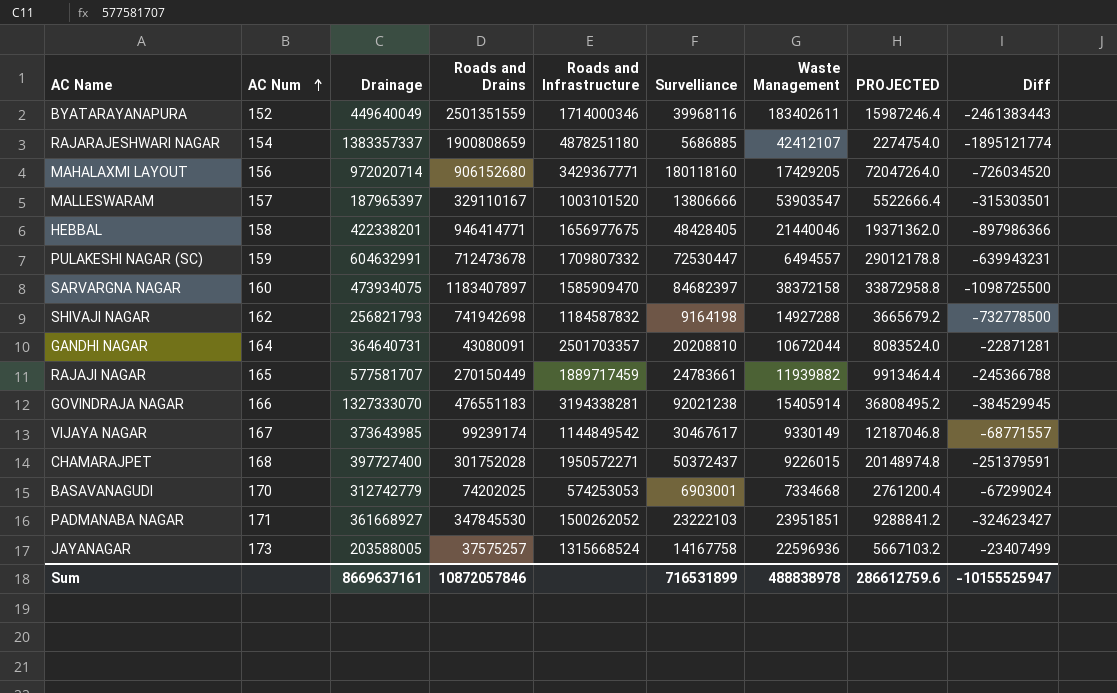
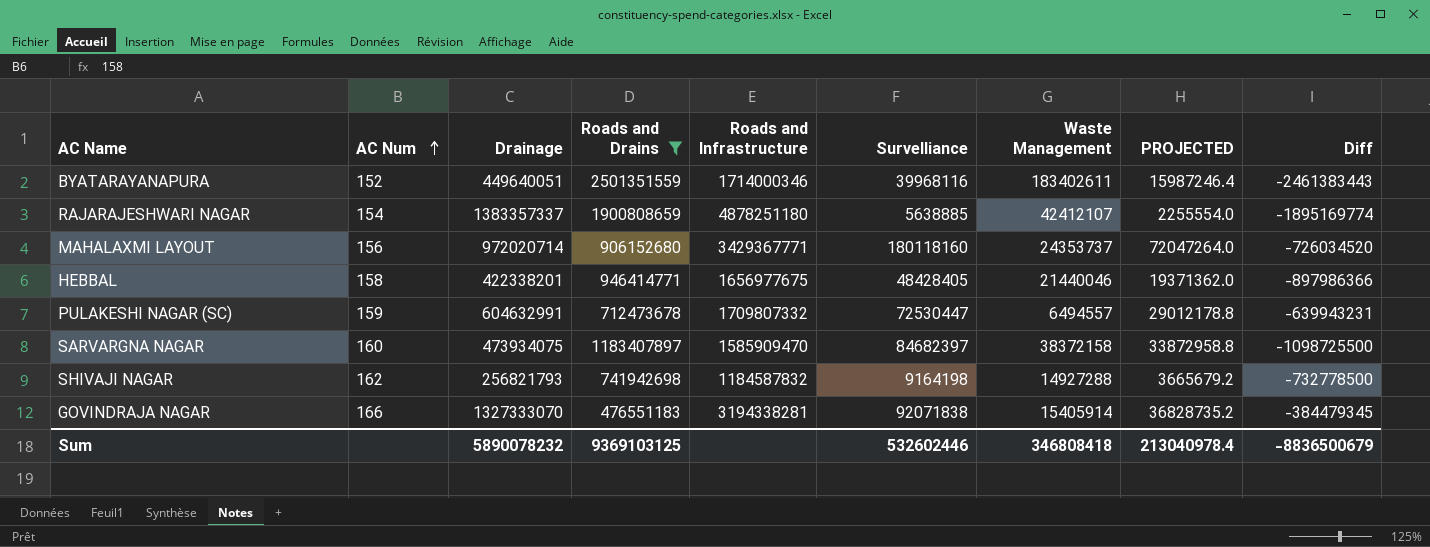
filter: none -> Roads and Drains >= 476551183
BYATARAYANAPURA | Drainage: 449640049 -> 449640051
RAJARAJESHWARI NAGAR | Survelliance: 5686885 -> 5638885
RAJARAJESHWARI NAGAR | PROJECTED: 2274754.0 -> 2255554.0
RAJARAJESHWARI NAGAR | Diff: -1895121774 -> -1895169774
MAHALAXMI LAYOUT | Waste Management: 17429205 -> 24353737
GOVINDRAJA NAGAR | Survelliance: 92021238 -> 92071838
GOVINDRAJA NAGAR | PROJECTED: 36808495.2 -> 36828735.2
GOVINDRAJA NAGAR | Diff: -384529945 -> -384479345
Sum | Drainage: 8669637161 -> 5890078232
Sum | Roads and Drains: 10872057846 -> 9369103125
Sum | Survelliance: 716531899 -> 532602446
Sum | Waste Management: 488838978 -> 346808418
Sum | PROJECTED: 286612759.6 -> 213040978.4
Sum | Diff: -10155525947 -> -8836500679

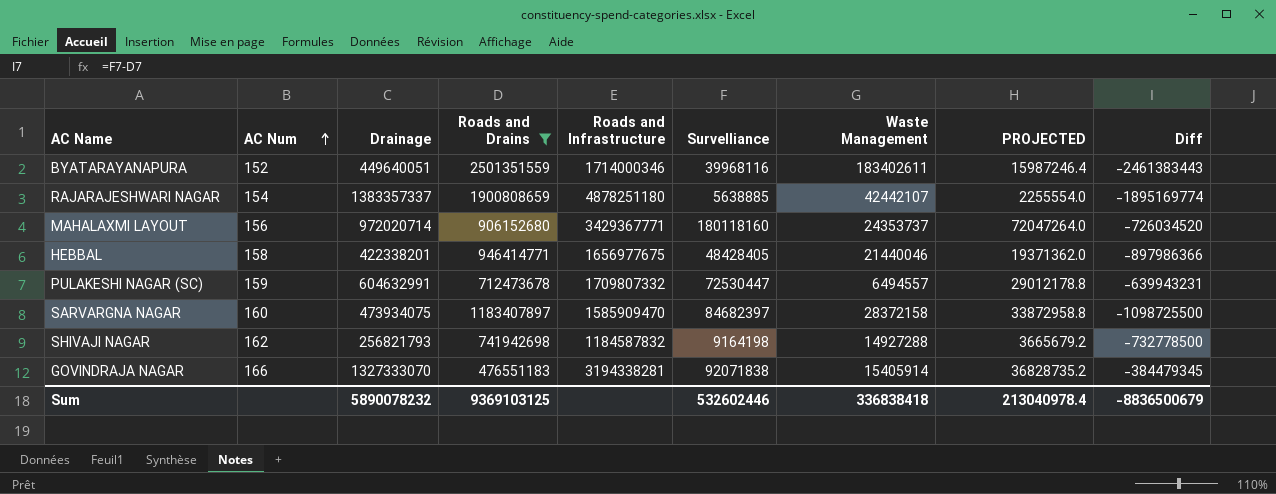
RAJARAJESHWARI NAGAR | Waste Management: 42412107 -> 42442107
SARVARGNA NAGAR | Waste Management: 38372158 -> 28372158
Sum | Waste Management: 346808418 -> 336838418

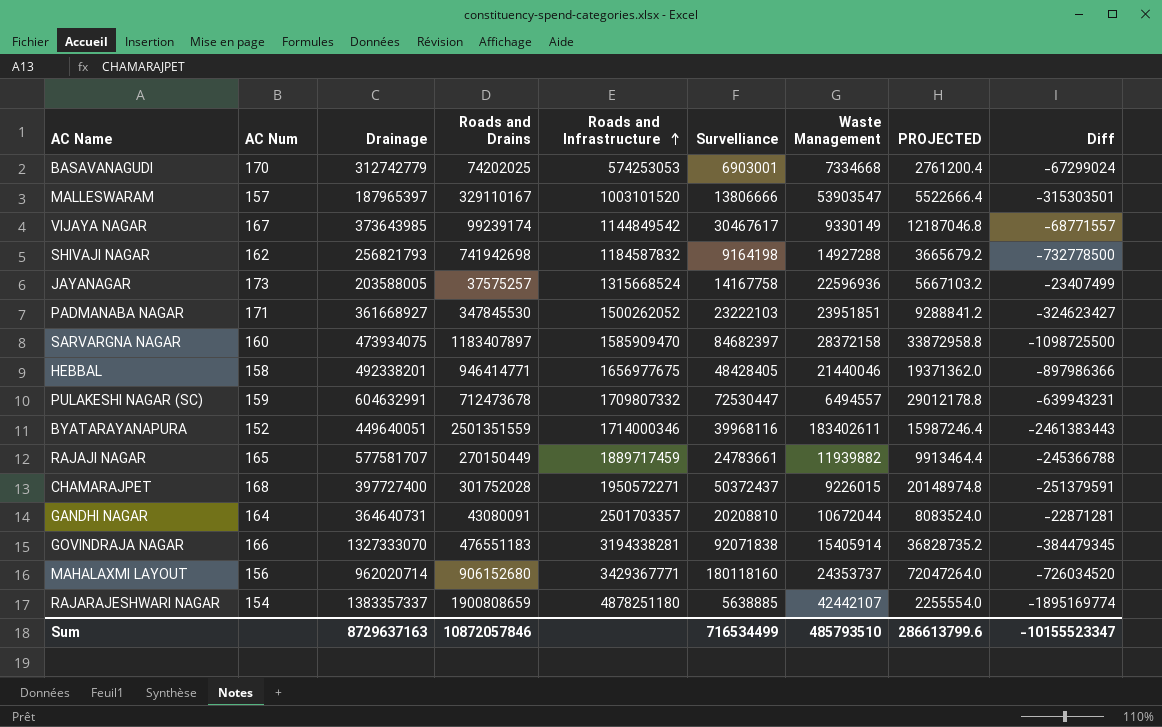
filter: Roads and Drains >= 476551183 -> none
row order: AC Num ascending -> Roads and Infrastructure ascending
HEBBAL | Drainage: 422338201 -> 492338201
MAHALAXMI LAYOUT | Drainage: 972020714 -> 962020714
Sum | Drainage: 5890078232 -> 8729637163
Sum | Roads and Drains: 9369103125 -> 10872057846
Sum | Survelliance: 532602446 -> 716534499
Sum | Waste Management: 336838418 -> 485793510
Sum | PROJECTED: 213040978.4 -> 286613799.6
Sum | Diff: -8836500679 -> -10155523347

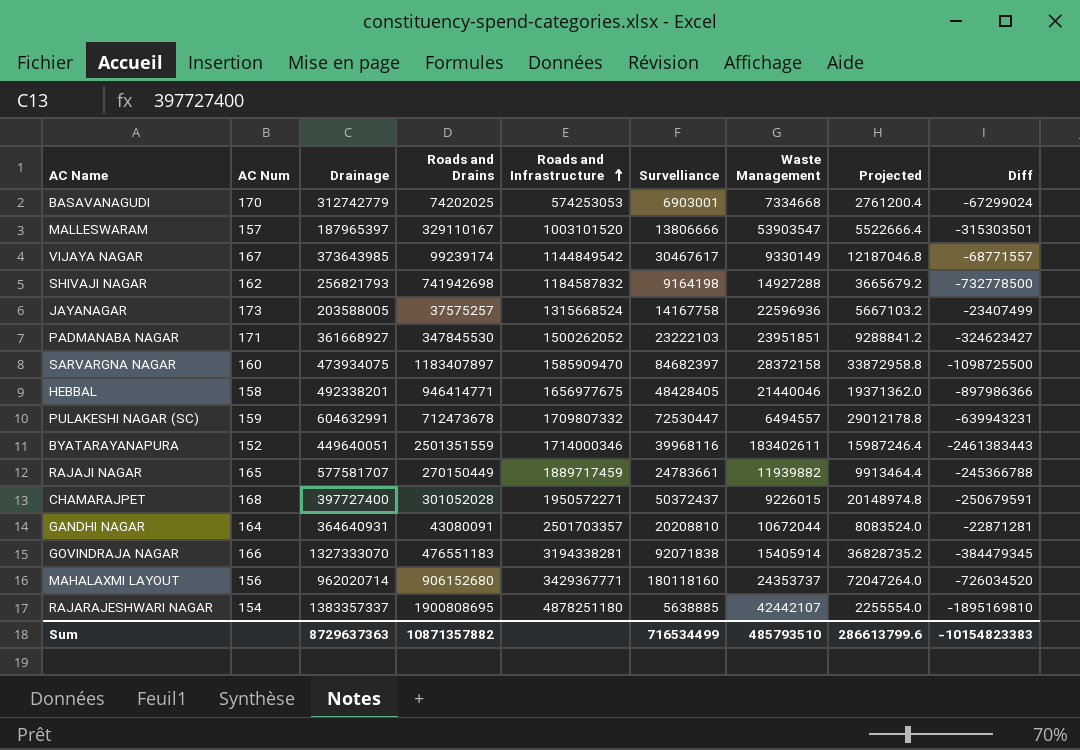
column name: PROJECTED -> Projected
CHAMARAJPET | Roads and Drains: 301752028 -> 301052028
CHAMARAJPET | Diff: -251379591 -> -250679591
GANDHI NAGAR | Drainage: 364640731 -> 364640931
RAJARAJESHWARI NAGAR | Roads and Drains: 1900808659 -> 1900808695
RAJARAJESHWARI NAGAR | Diff: -1895169774 -> -1895169810
Sum | Drainage: 8729637163 -> 8729637363
Sum | Roads and Drains: 10872057846 -> 10871357882
Sum | Diff: -10155523347 -> -10154823383

